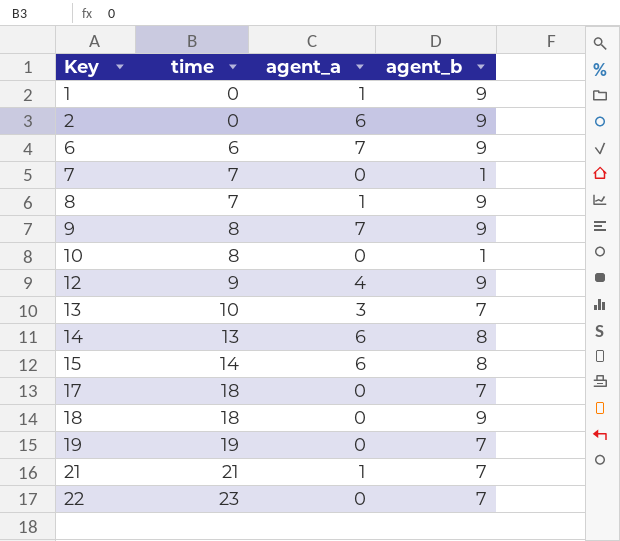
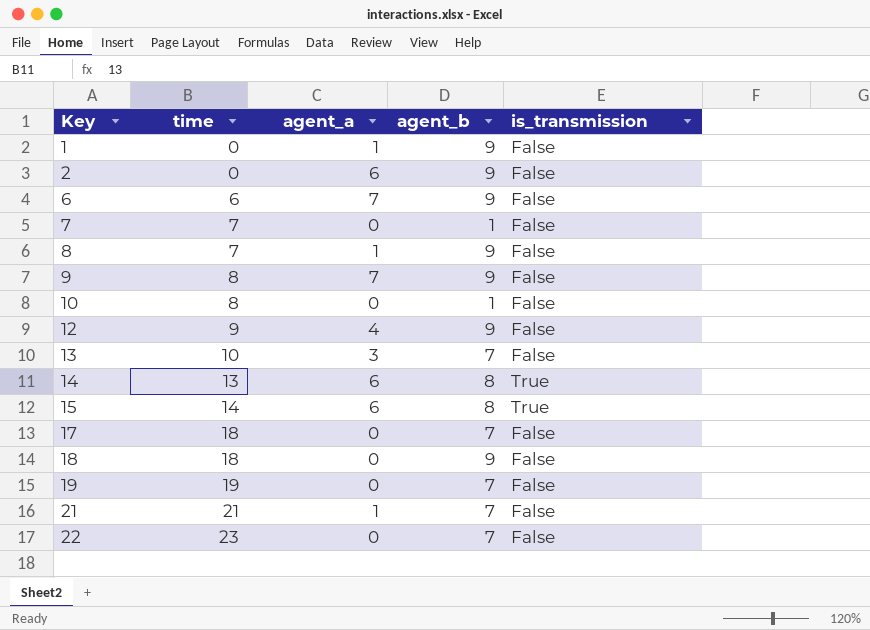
column is_transmission | position: none -> 5

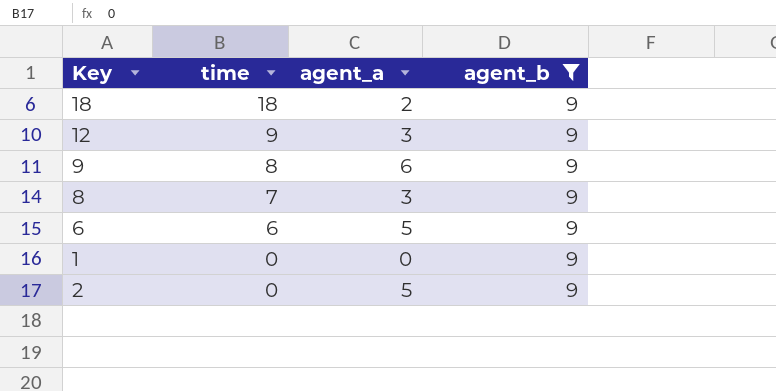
filter: none -> agent_b = 9
row order: Key ascending -> time descending
column is_transmission | position: 5 -> none
18 | agent_a: 0 -> 2
12 | agent_a: 4 -> 3
9 | agent_a: 7 -> 6
8 | agent_a: 1 -> 3
6 | agent_a: 7 -> 5
1 | agent_a: 1 -> 0
2 | agent_a: 6 -> 5

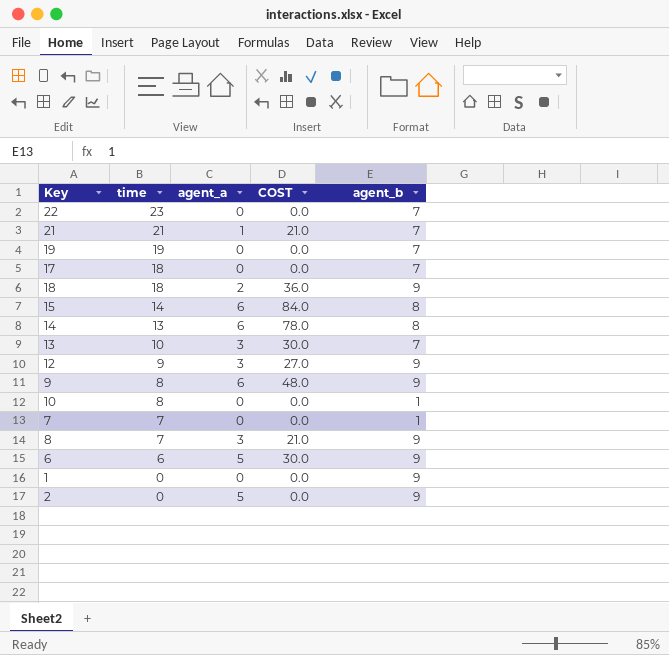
filter: agent_b = 9 -> none
column COST | formula: none -> [time] * [agent_a]

